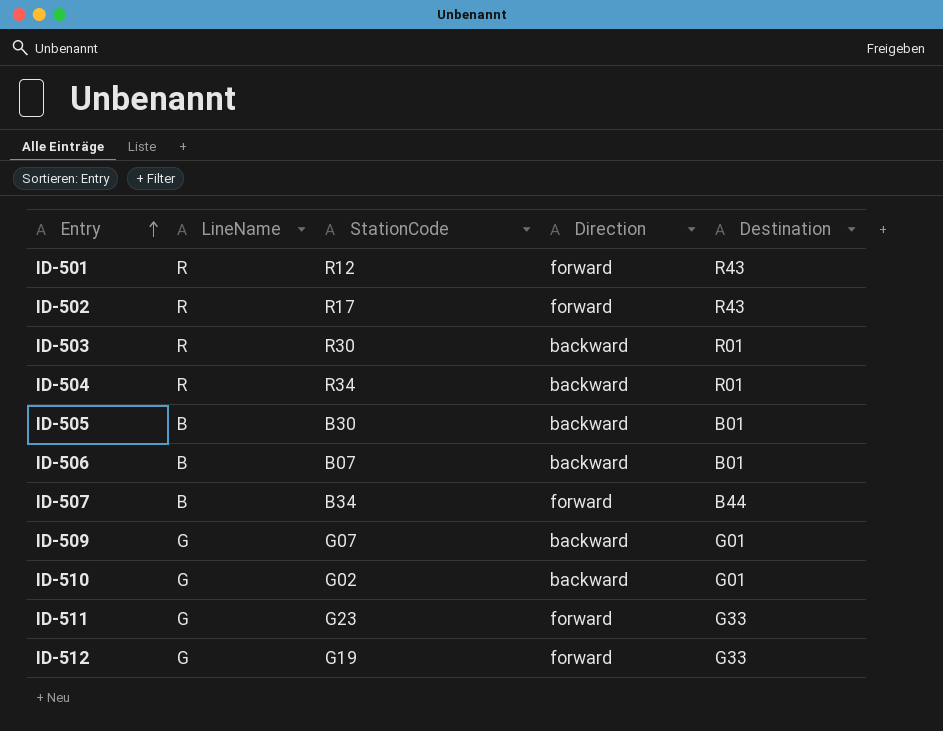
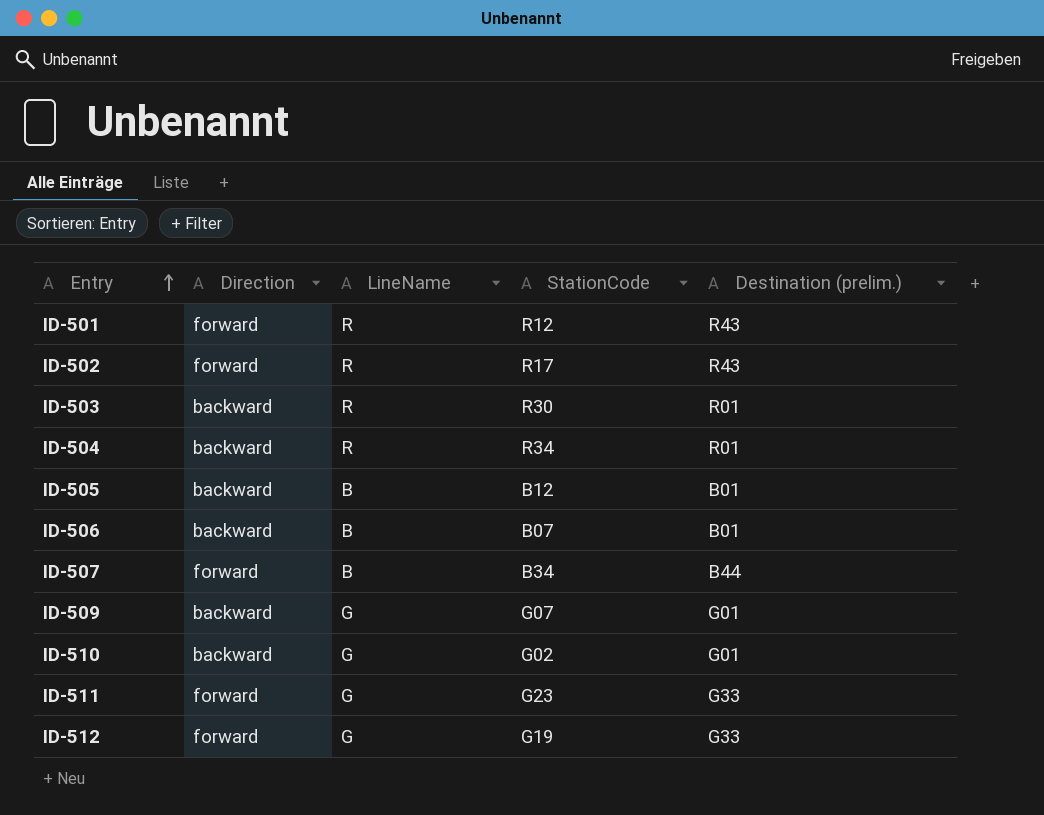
column Direction | position: 4 -> 2
column name: Destination -> Destination (prelim.)
ID-505 | StationCode: B30 -> B12

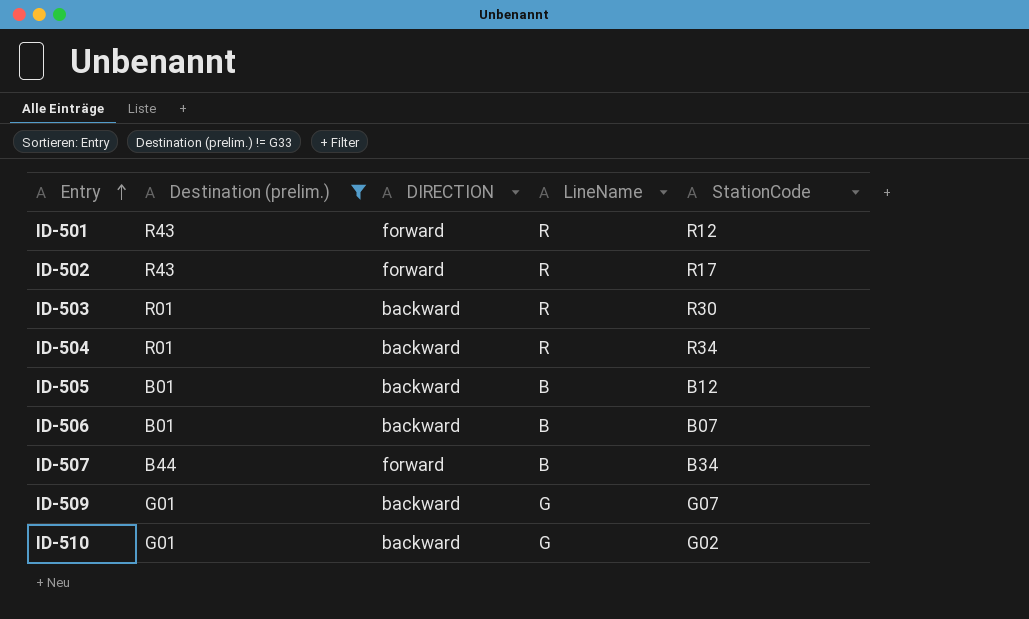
filter: none -> Destination (prelim.) != G33
column Destination (prelim.) | position: 5 -> 2
column name: Direction -> DIRECTION

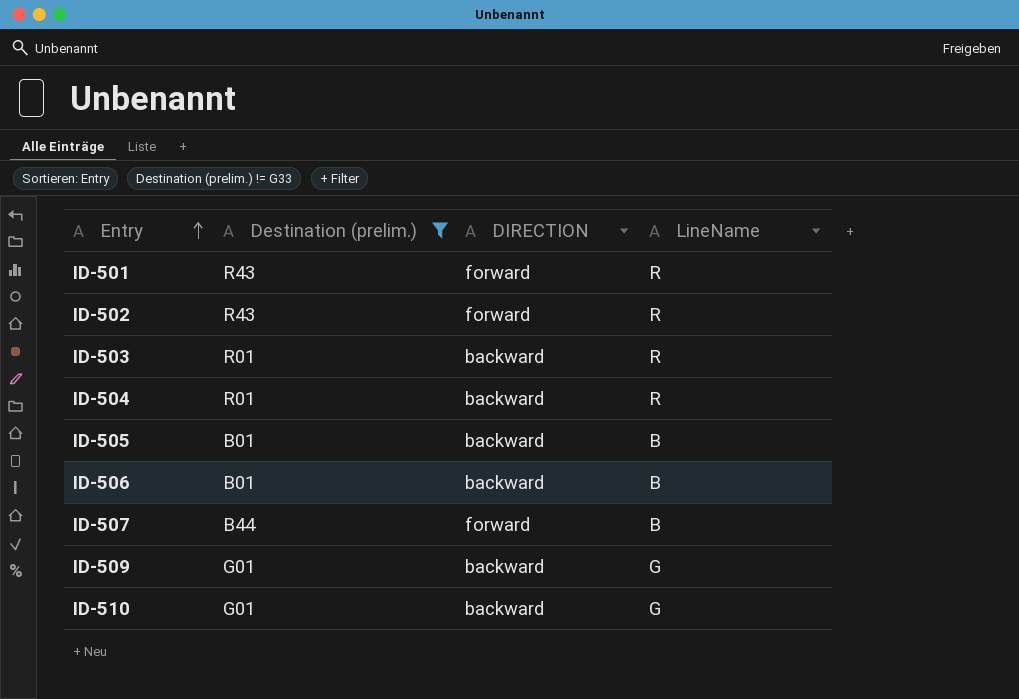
column StationCode | position: 5 -> none

